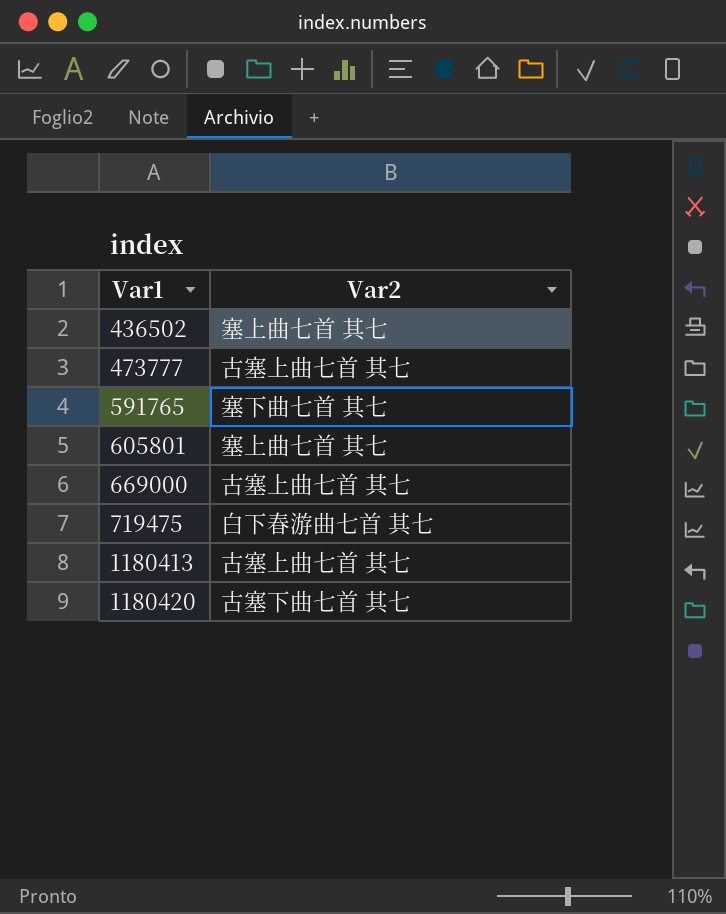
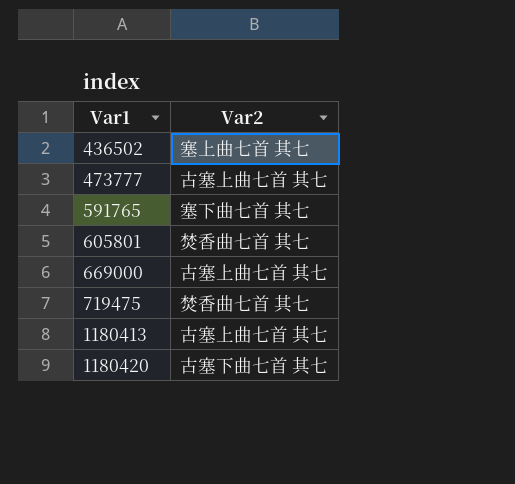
605801 | Var2: 塞上曲七首 其七 -> 焚香曲七首 其七
719475 | Var2: 白下春游曲七首 其七 -> 焚香曲七首 其七

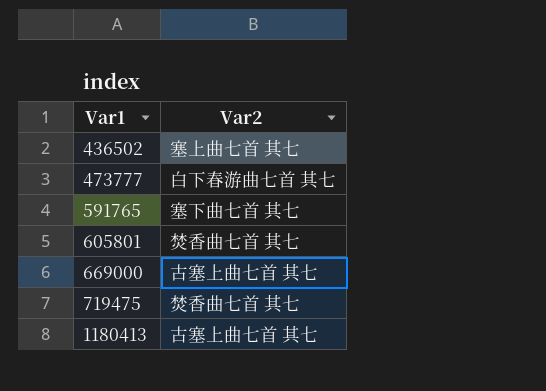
row 1180420: 古塞下曲七首 其七 -> none
473777 | Var2: 古塞上曲七首 其七 -> 白下春游曲七首 其七

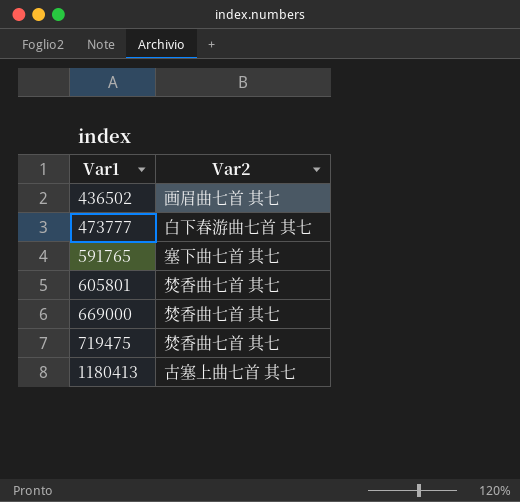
436502 | Var2: 塞上曲七首 其七 -> 画眉曲七首 其七
669000 | Var2: 古塞上曲七首 其七 -> 焚香曲七首 其七

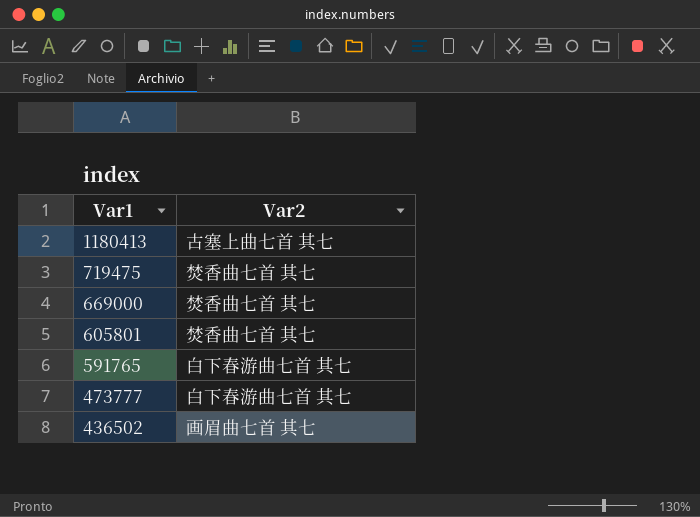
row order: Var1 ascending -> Var1 descending
591765 | Var2: 塞下曲七首 其七 -> 白下春游曲七首 其七

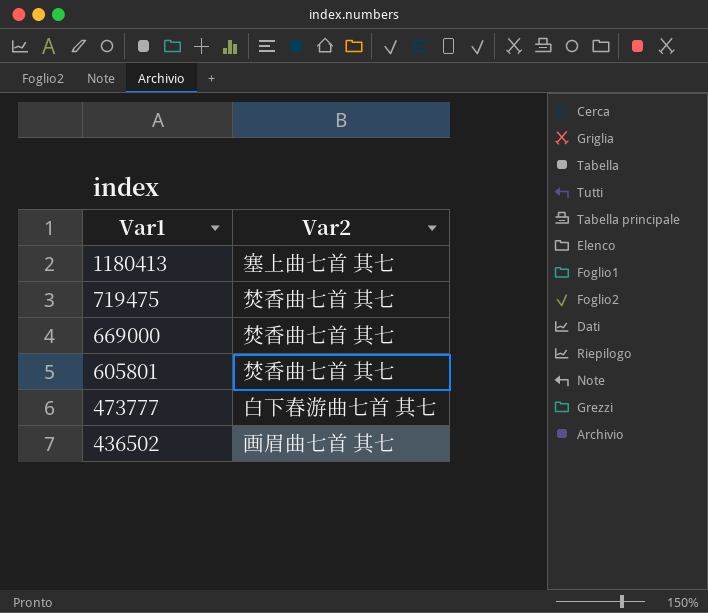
row 591765: 白下春游曲七首 其七 -> none
1180413 | Var2: 古塞上曲七首 其七 -> 塞上曲七首 其七

